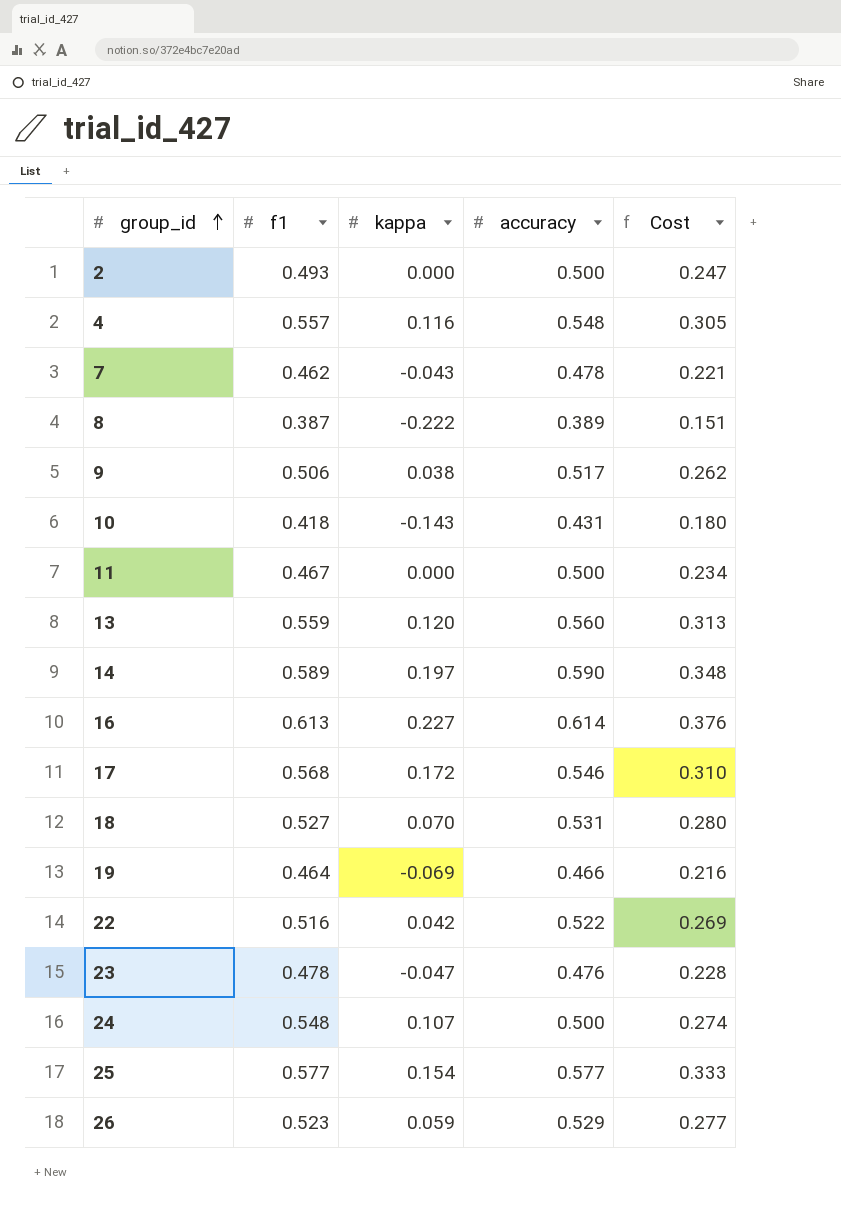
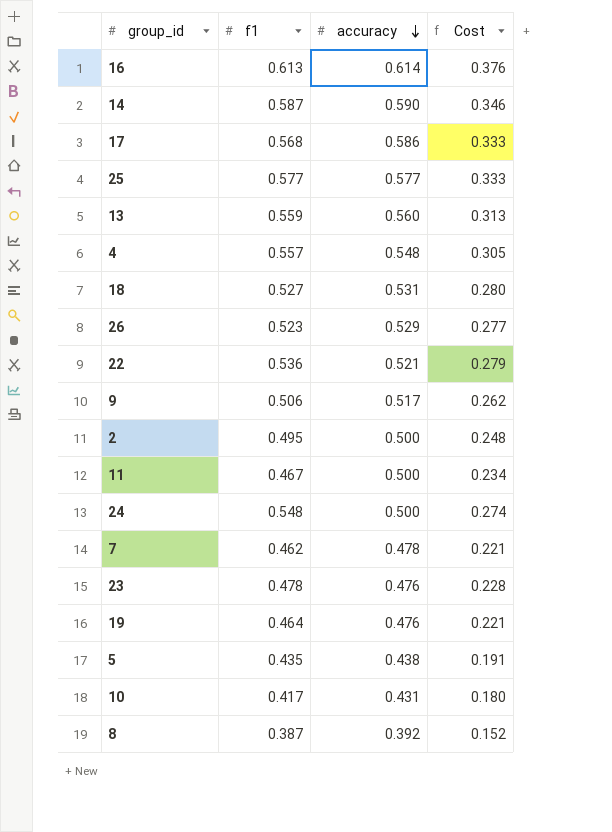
row order: group_id ascending -> accuracy descending
column kappa | position: 3 -> none
14 | f1: 0.589 -> 0.587
14 | Cost: 0.348 -> 0.346
17 | accuracy: 0.546 -> 0.586
17 | Cost: 0.310 -> 0.333
22 | f1: 0.516 -> 0.536
22 | accuracy: 0.522 -> 0.521
22 | Cost: 0.269 -> 0.279
2 | f1: 0.493 -> 0.495
2 | Cost: 0.247 -> 0.248
19 | accuracy: 0.466 -> 0.476
19 | Cost: 0.216 -> 0.221
row 5: none -> 0.435 | 0.438 | 0.191
10 | f1: 0.418 -> 0.417
8 | accuracy: 0.389 -> 0.392
8 | Cost: 0.151 -> 0.152

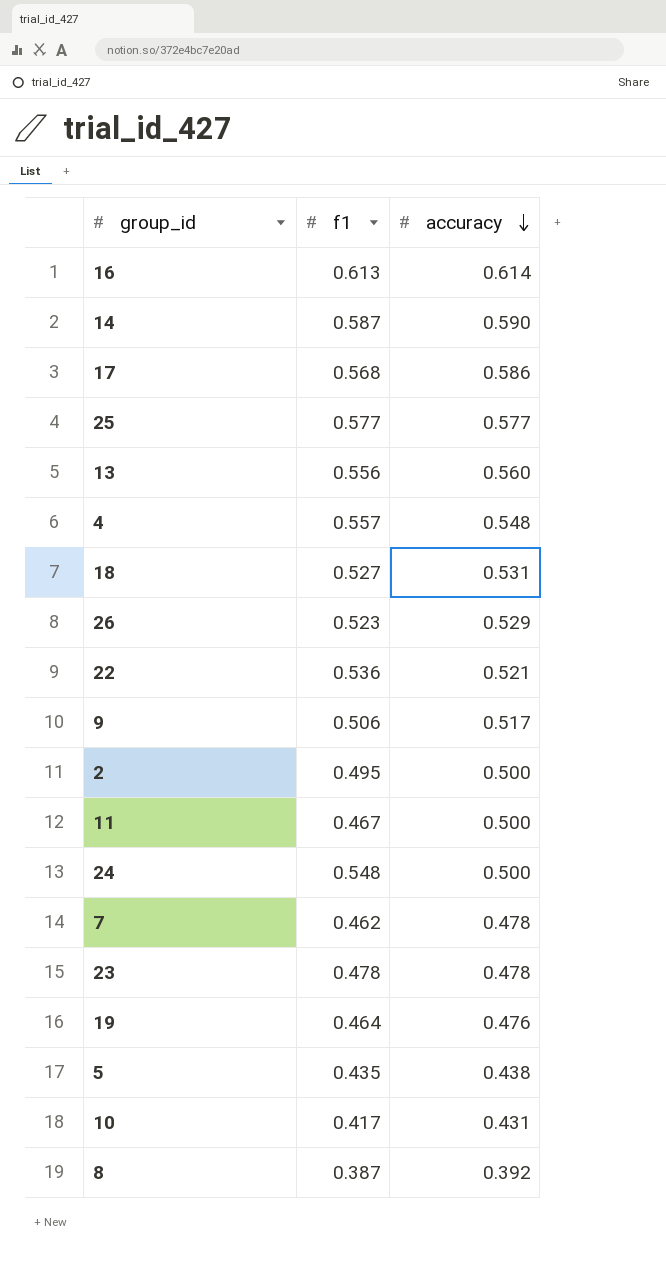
column Cost | formula: [f1] * [accuracy] -> none
13 | f1: 0.559 -> 0.556
23 | accuracy: 0.476 -> 0.478

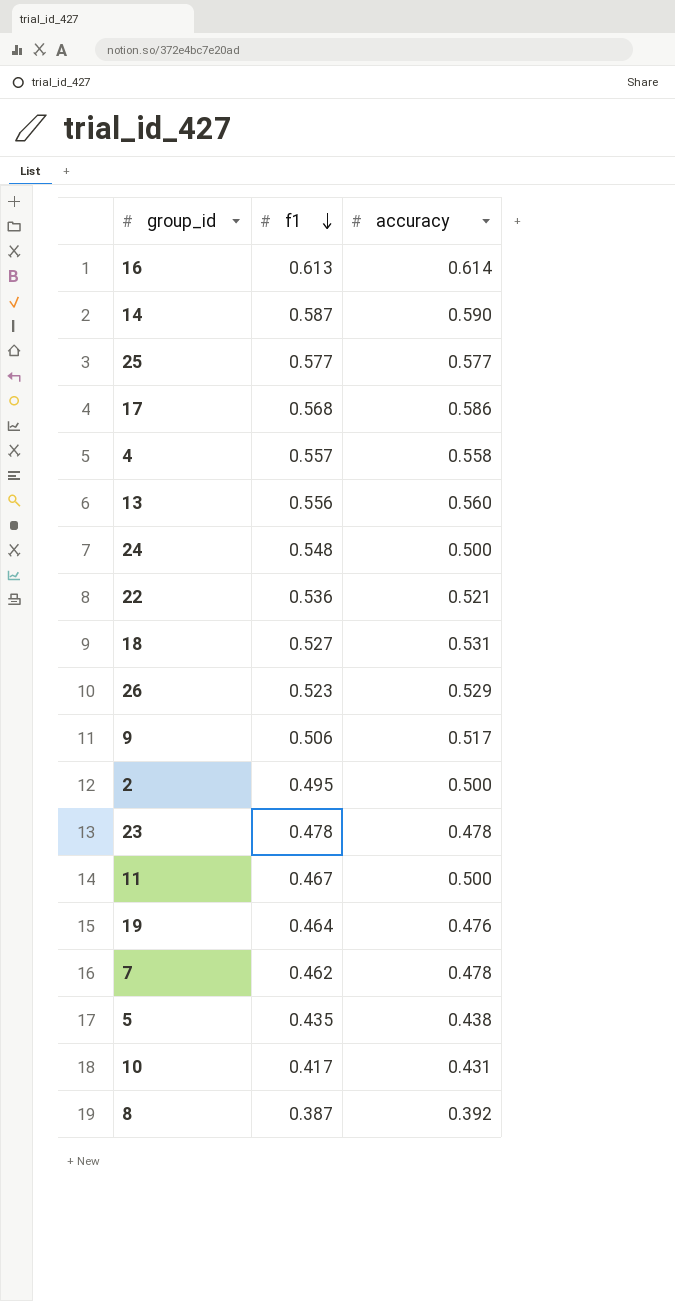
row order: accuracy descending -> f1 descending
4 | accuracy: 0.548 -> 0.558

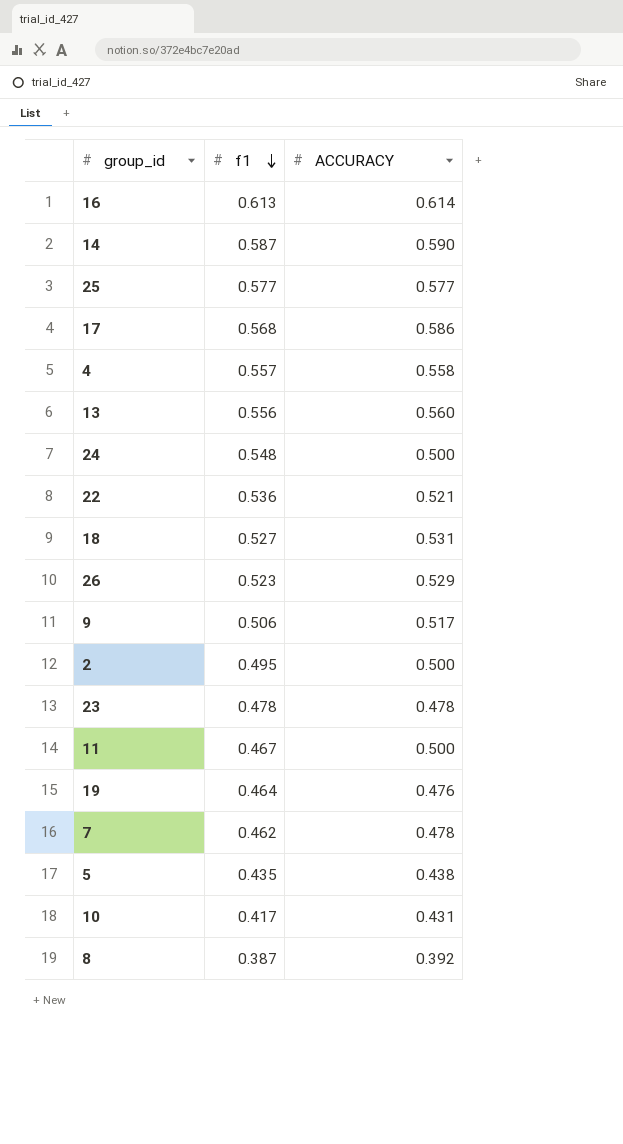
column name: accuracy -> ACCURACY

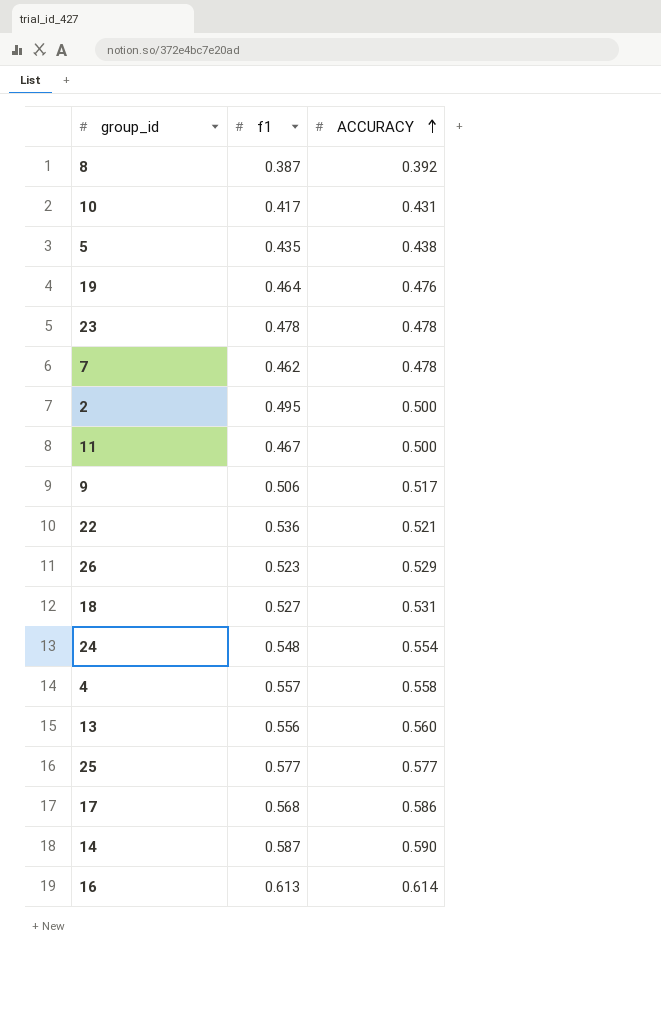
row order: f1 descending -> ACCURACY ascending
24 | ACCURACY: 0.500 -> 0.554

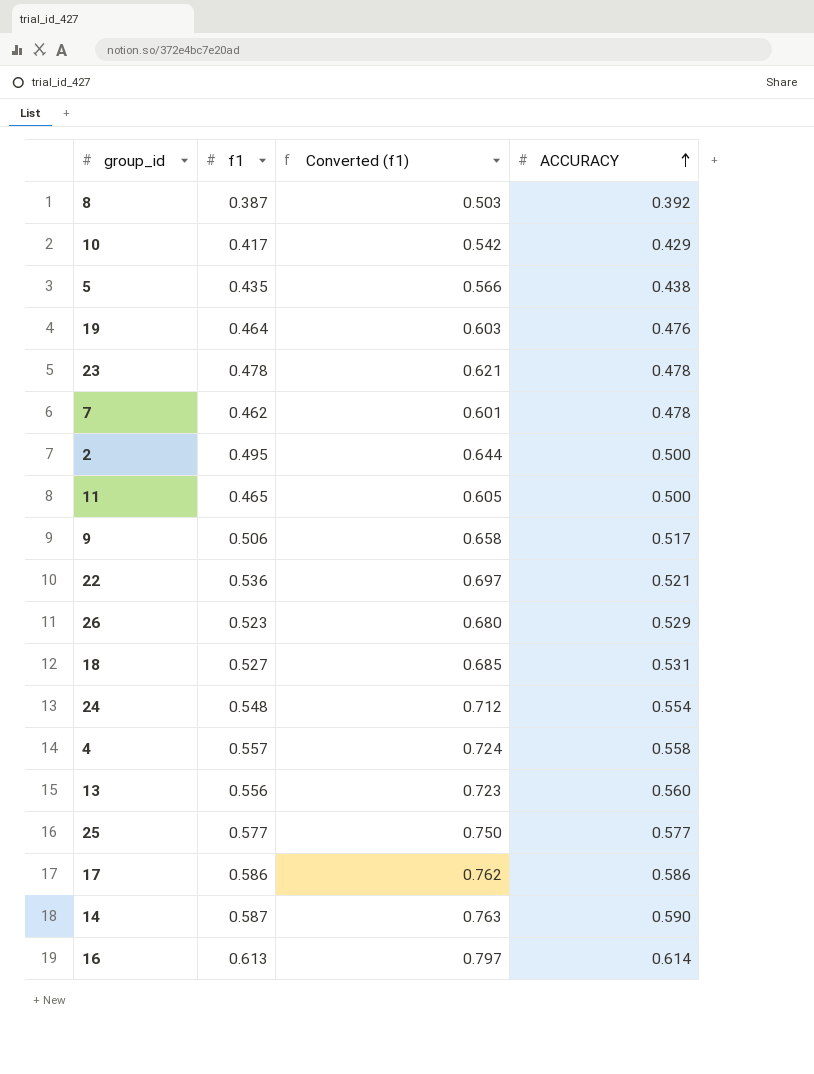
column Converted (f1) | formula: none -> [f1] * 1.3
10 | ACCURACY: 0.431 -> 0.429
11 | f1: 0.467 -> 0.465
17 | f1: 0.568 -> 0.586

